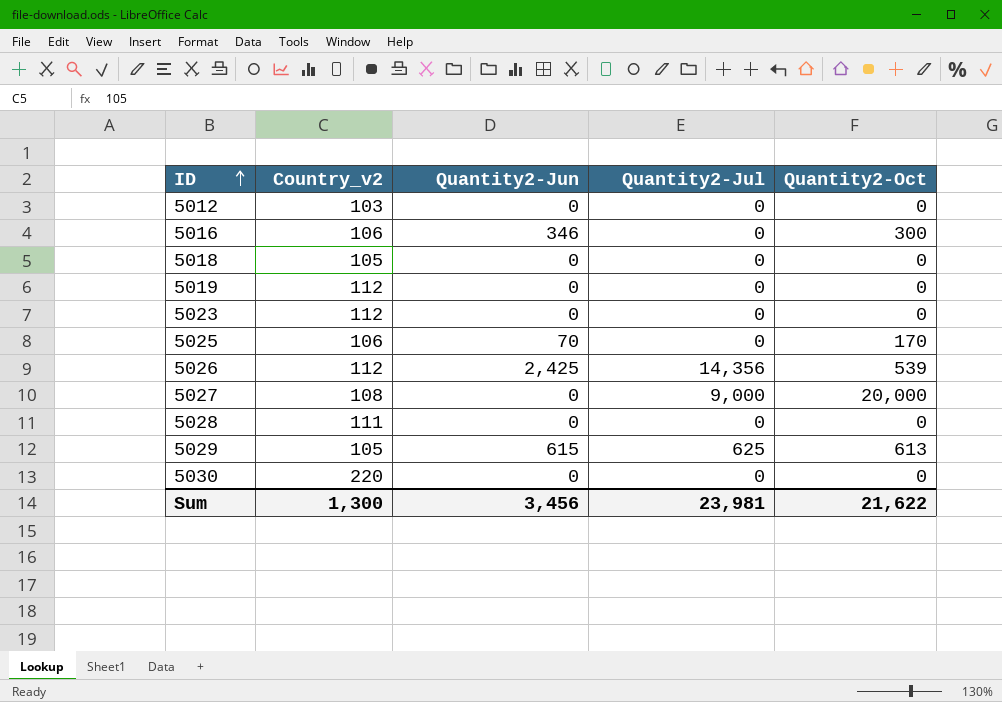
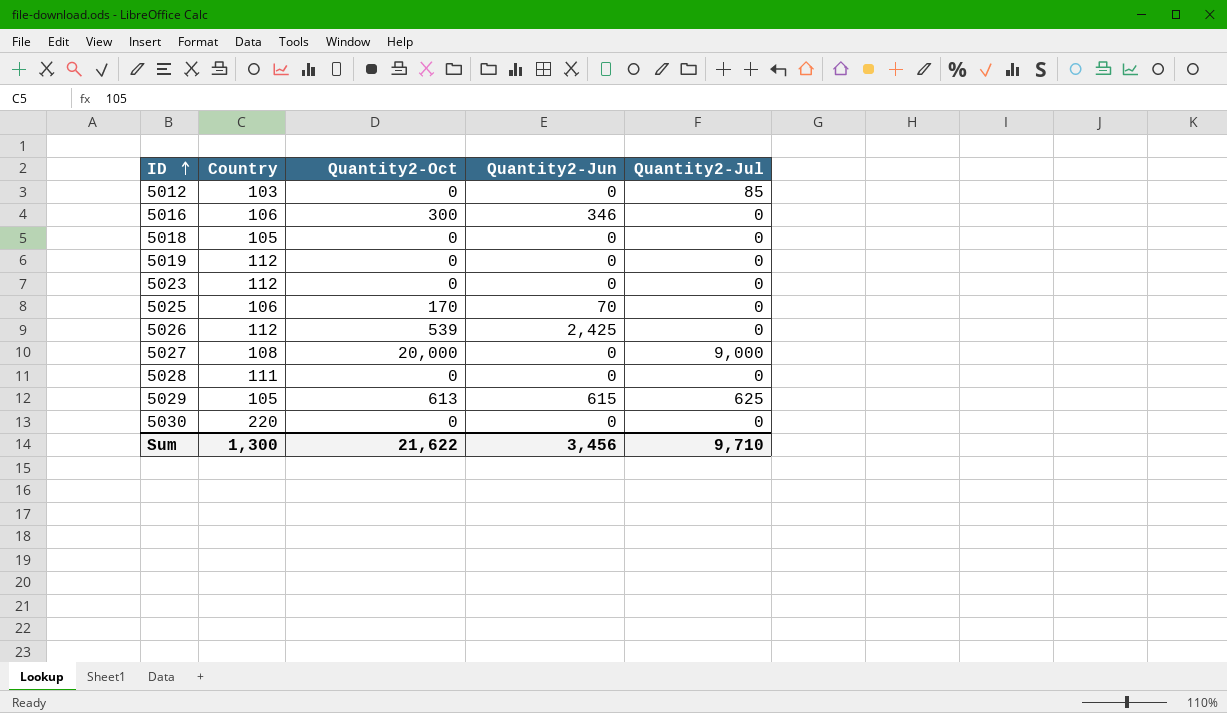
column name: Country_v2 -> Country
column Quantity2-Oct | position: 5 -> 3
5012 | Quantity2-Jul: 0 -> 85
5026 | Quantity2-Jul: 14,356 -> 0
Sum | Quantity2-Jul: 23,981 -> 9,710

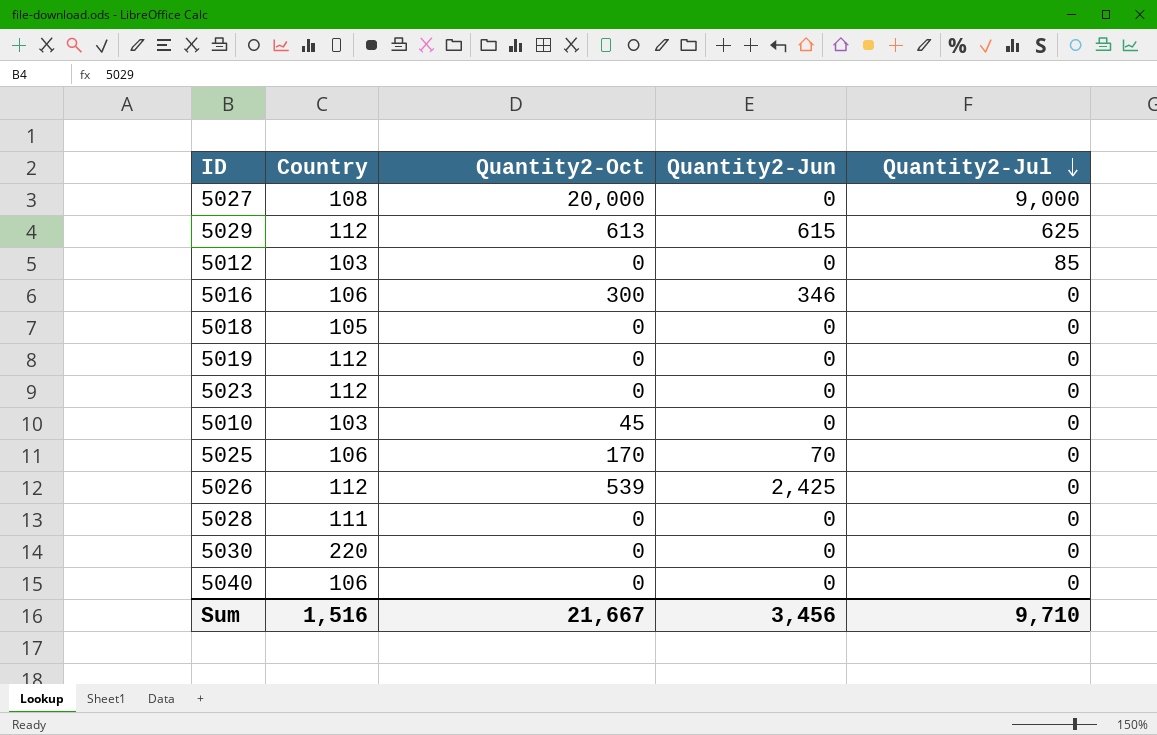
row order: ID ascending -> Quantity2-Jul descending
5029 | Country: 105 -> 112
row 5010: none -> 103 | 45 | 0 | 0
row 5040: none -> 106 | 0 | 0 | 0
Sum | Country: 1,300 -> 1,516
Sum | Quantity2-Oct: 21,622 -> 21,667

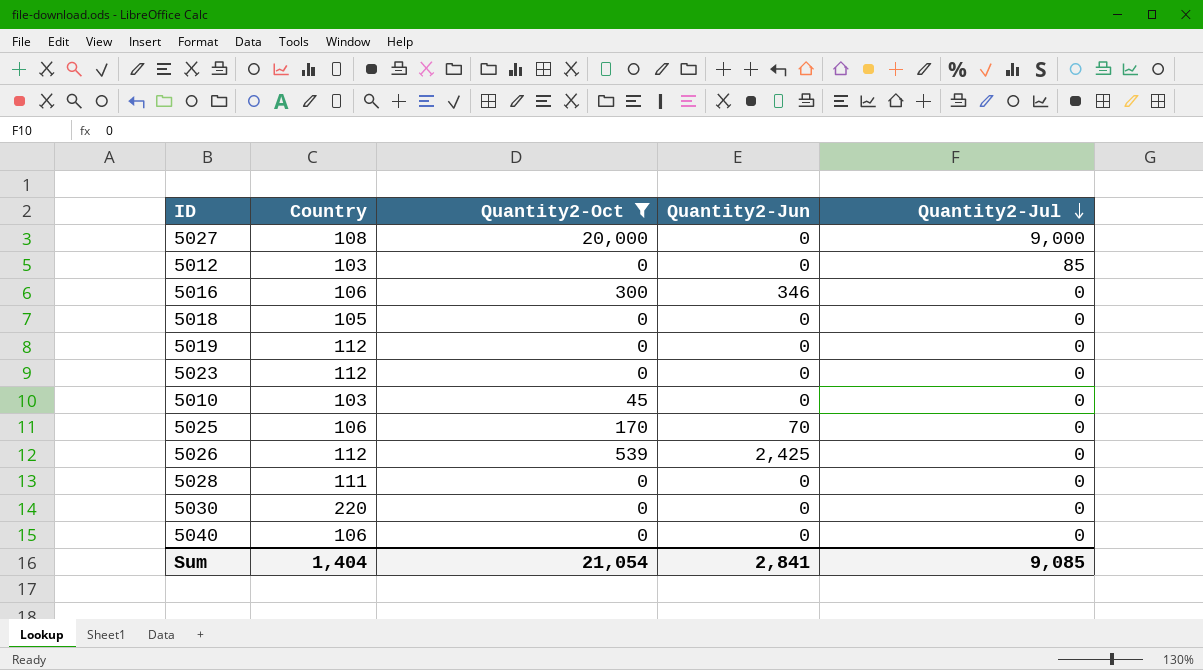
filter: none -> Quantity2-Oct != 613
Sum | Country: 1,516 -> 1,404
Sum | Quantity2-Oct: 21,667 -> 21,054
Sum | Quantity2-Jun: 3,456 -> 2,841
Sum | Quantity2-Jul: 9,710 -> 9,085

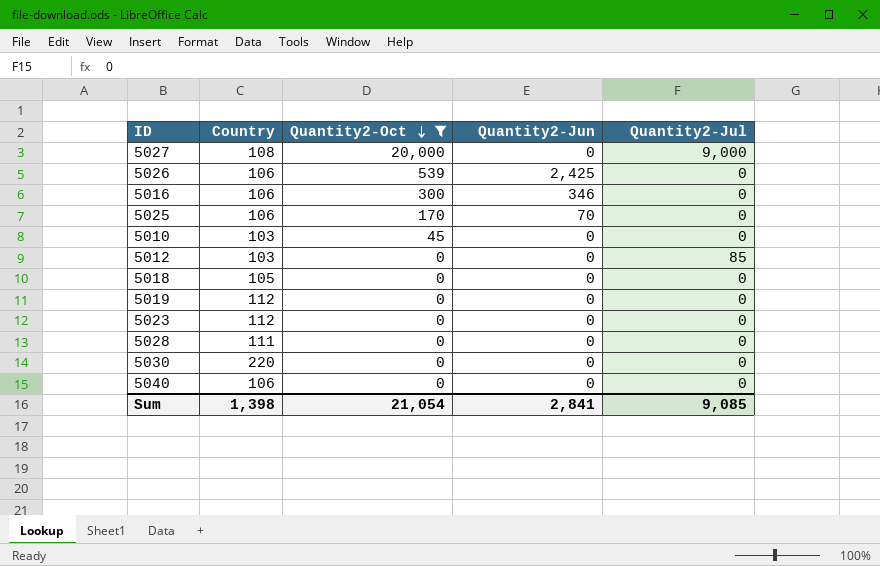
row order: Quantity2-Jul descending -> Quantity2-Oct descending
5026 | Country: 112 -> 106
Sum | Country: 1,404 -> 1,398

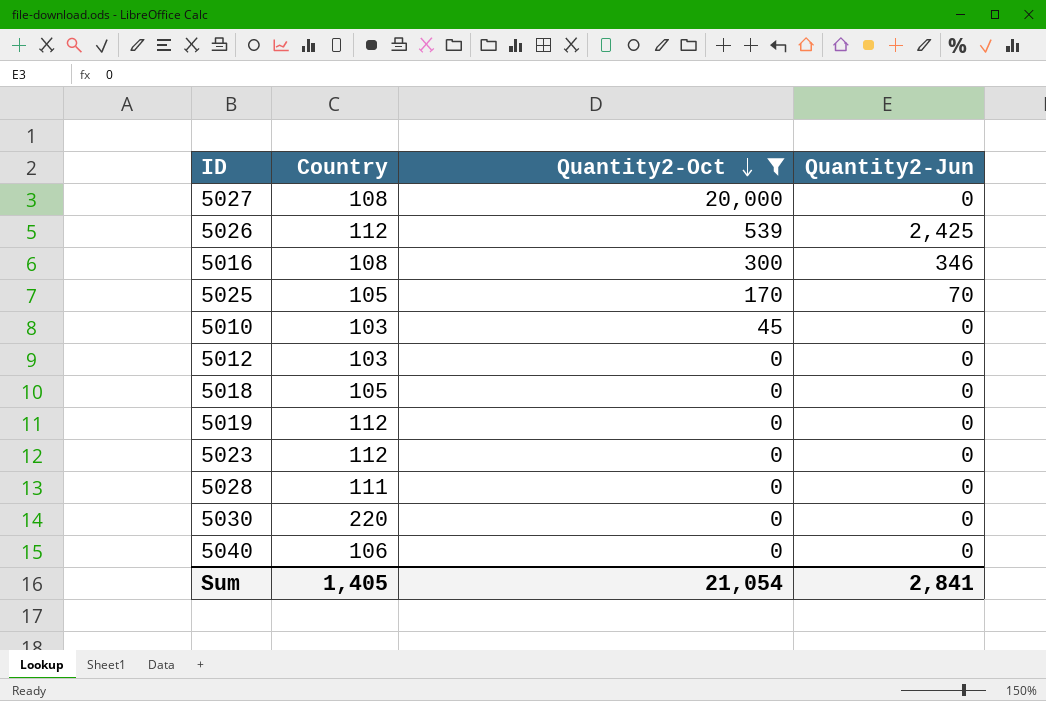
column Quantity2-Jul | position: 5 -> none
5026 | Country: 106 -> 112
5016 | Country: 106 -> 108
5025 | Country: 106 -> 105
Sum | Country: 1,398 -> 1,405

